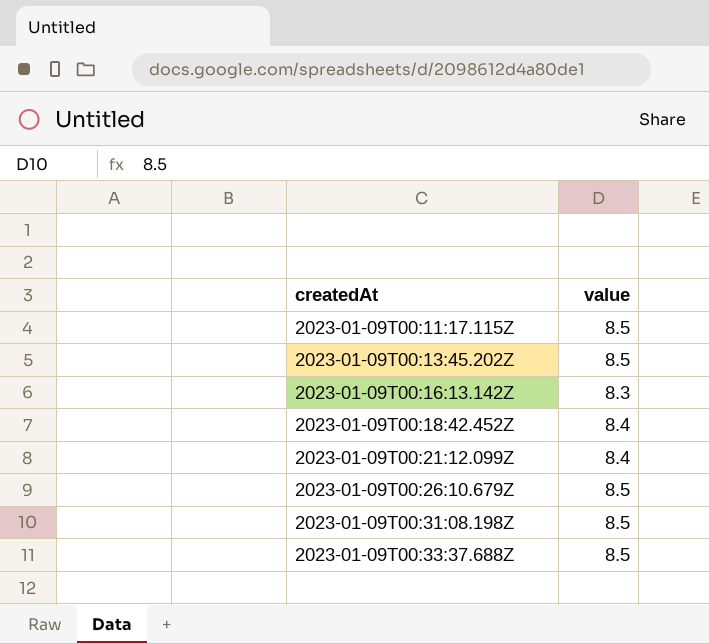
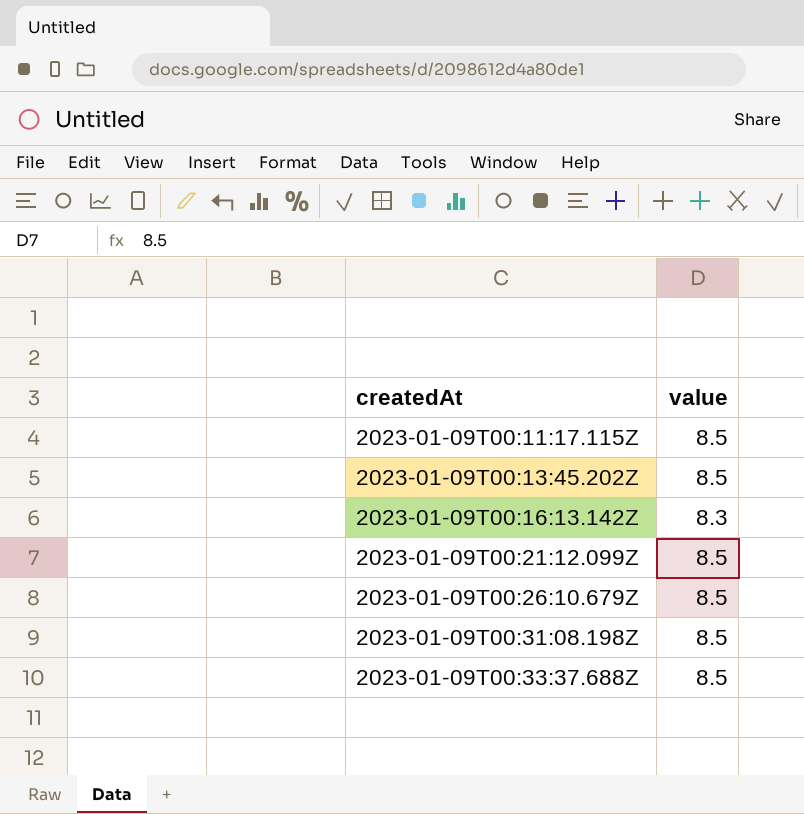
row 2023-01-09T00:18:42.452Z: 8.4 -> none
2023-01-09T00:21:12.099Z | value: 8.4 -> 8.5

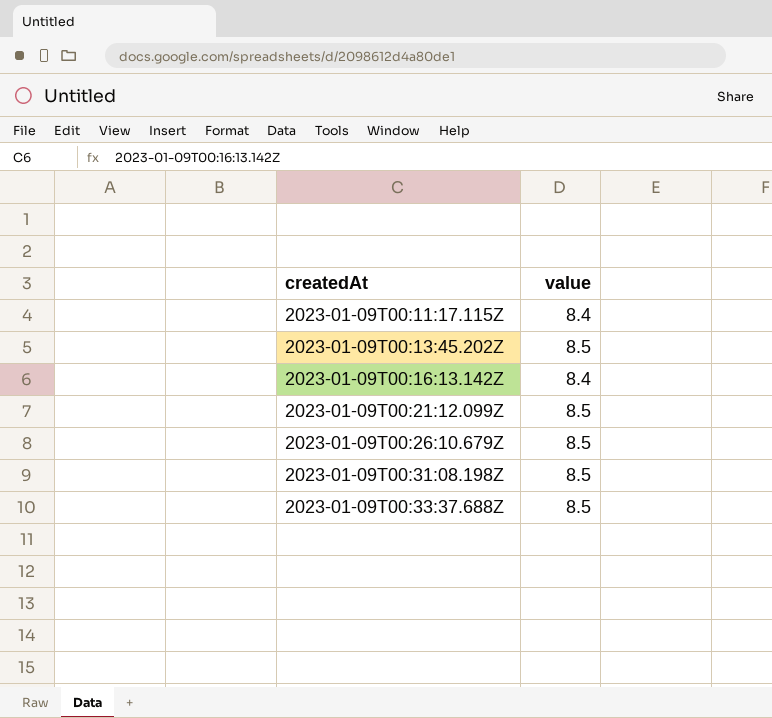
2023-01-09T00:11:17.115Z | value: 8.5 -> 8.4
2023-01-09T00:16:13.142Z | value: 8.3 -> 8.4

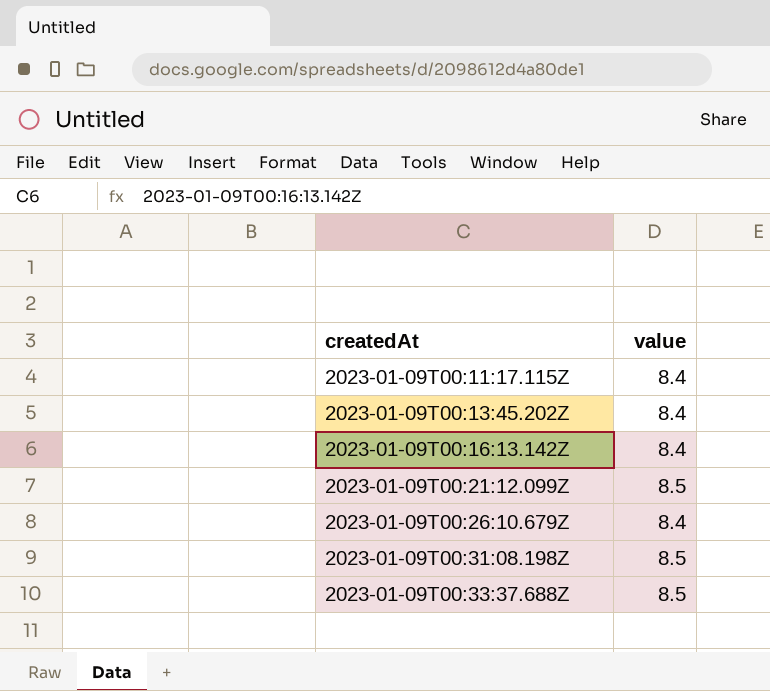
2023-01-09T00:13:45.202Z | value: 8.5 -> 8.4
2023-01-09T00:26:10.679Z | value: 8.5 -> 8.4

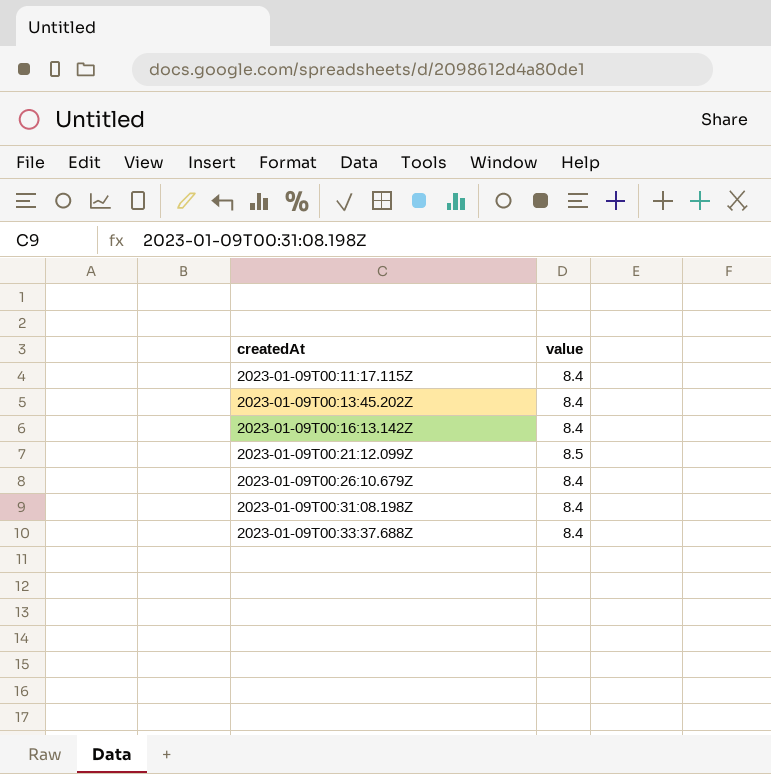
2023-01-09T00:31:08.198Z | value: 8.5 -> 8.4
2023-01-09T00:33:37.688Z | value: 8.5 -> 8.4

